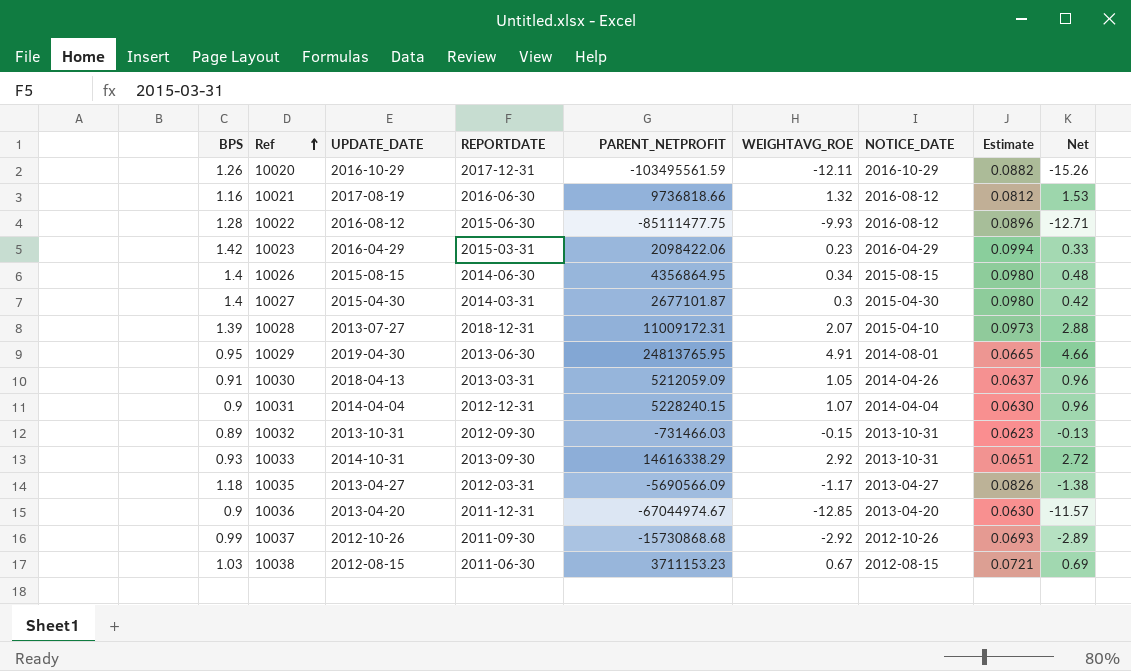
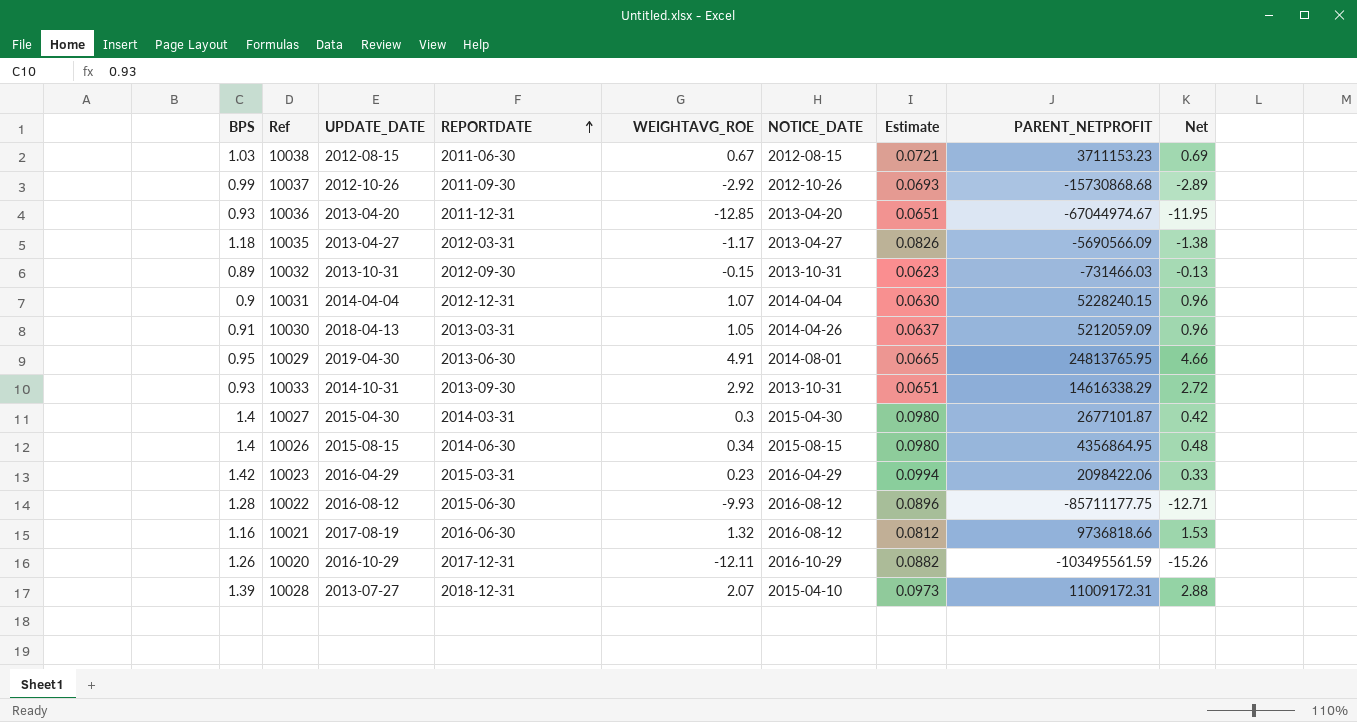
row order: Ref ascending -> REPORTDATE ascending
column PARENT_NETPROFIT | position: 5 -> 8
10036 | BPS: 0.9 -> 0.93
10036 | Estimate: 0.0630 -> 0.0651
10036 | Net: -11.57 -> -11.95
10022 | PARENT_NETPROFIT: -85111477.75 -> -85711177.75

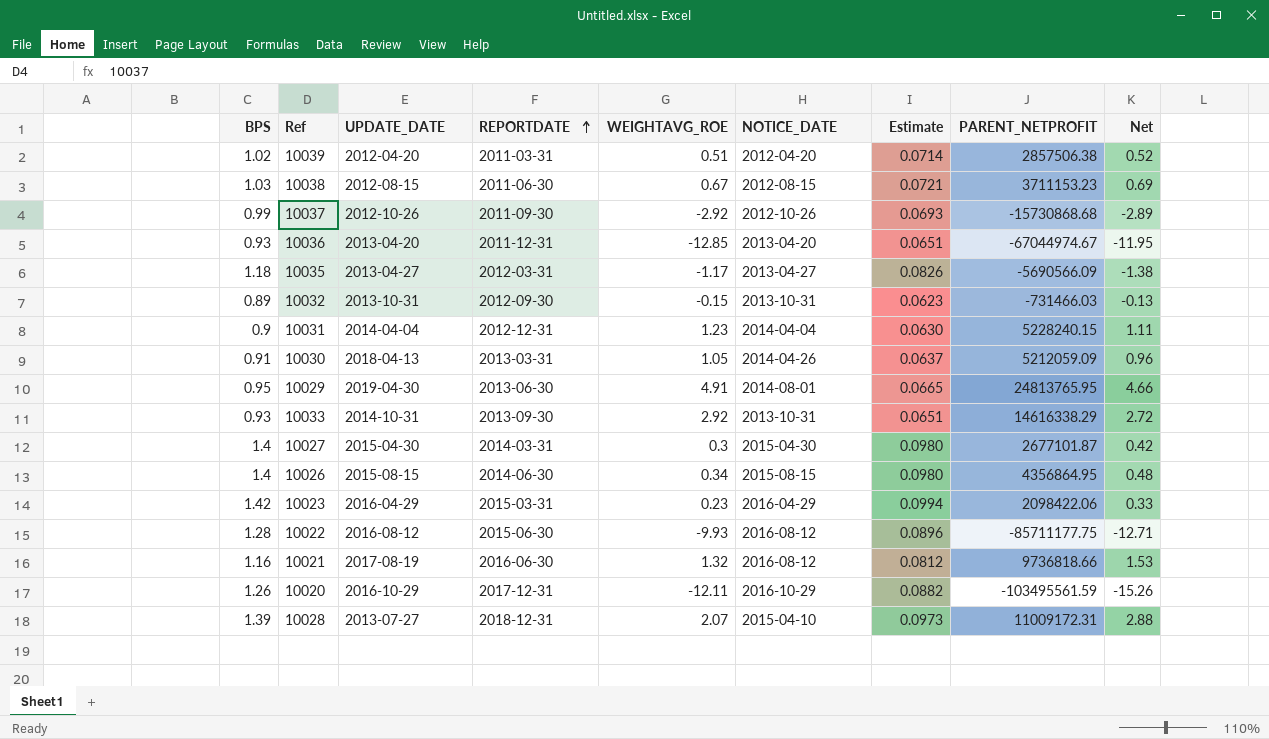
row 10039: none -> 1.02 | 2012-04-20 | 2011-03-31 | 0.51 | 2012-04-20 | 0.0714 | 2857506.38 | 0.52
10031 | WEIGHTAVG_ROE: 1.07 -> 1.23
10031 | Net: 0.96 -> 1.11

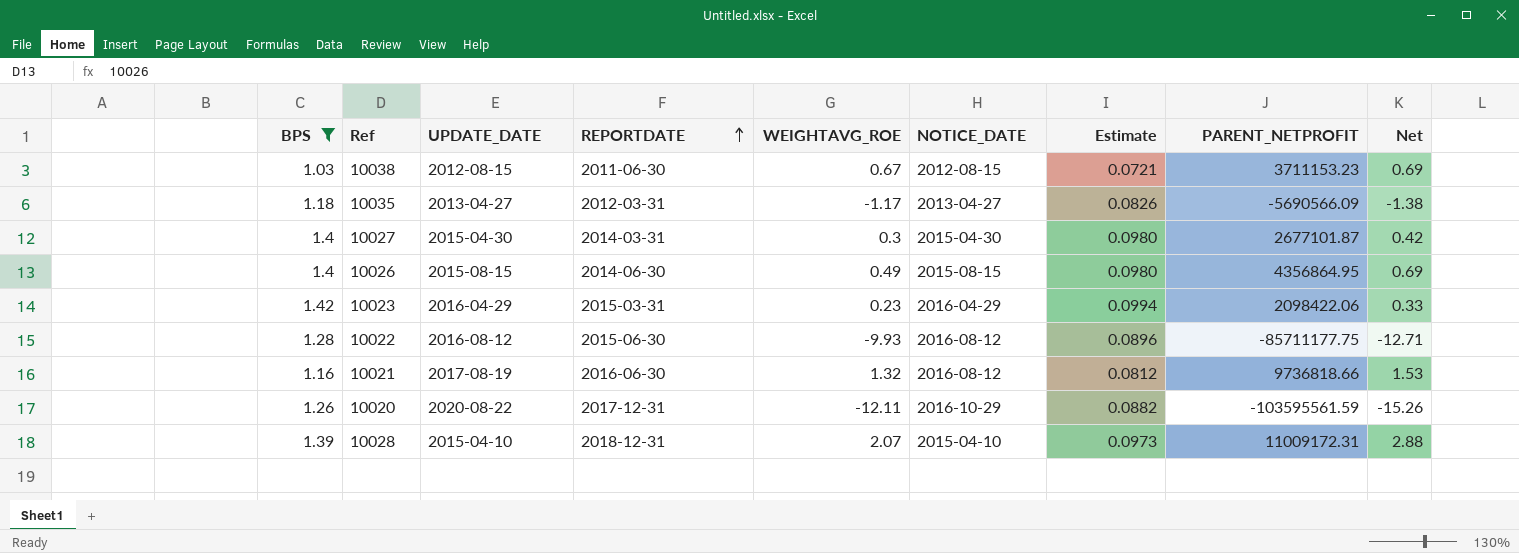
filter: none -> BPS >= 1.03
10026 | WEIGHTAVG_ROE: 0.34 -> 0.49
10026 | Net: 0.48 -> 0.69
10020 | UPDATE_DATE: 2016-10-29 -> 2020-08-22
10020 | PARENT_NETPROFIT: -103495561.59 -> -103595561.59
10028 | UPDATE_DATE: 2013-07-27 -> 2015-04-10

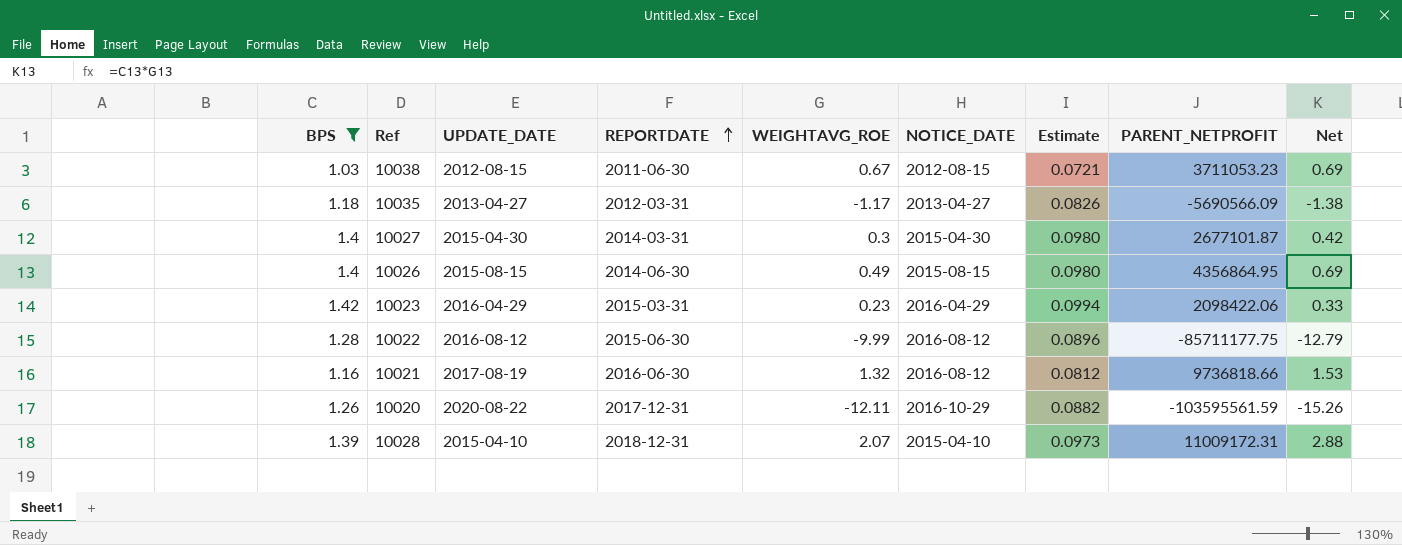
10038 | PARENT_NETPROFIT: 3711153.23 -> 3711053.23
10022 | WEIGHTAVG_ROE: -9.93 -> -9.99
10022 | Net: -12.71 -> -12.79

